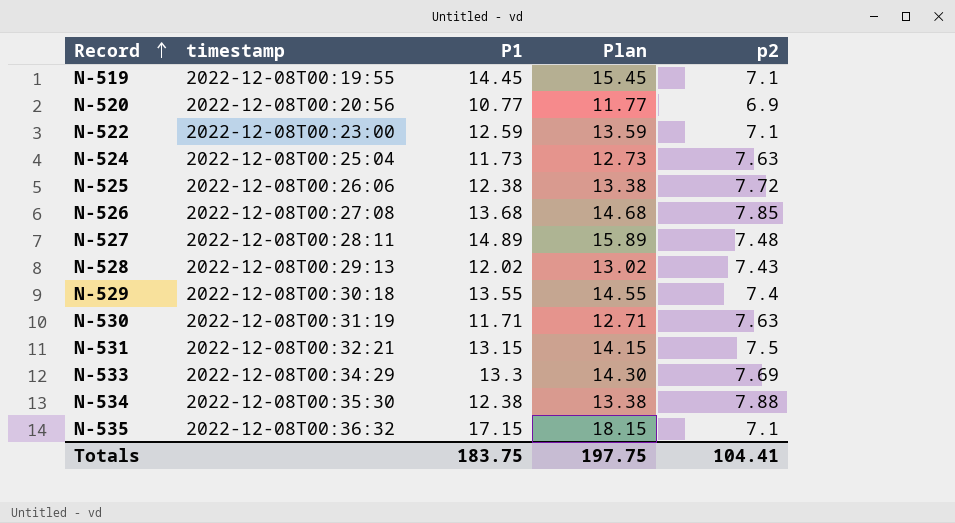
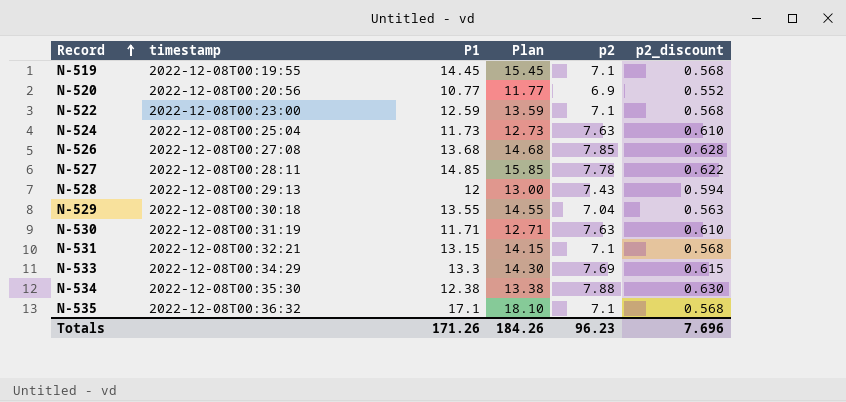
column p2_discount | formula: none -> [p2] * 0.08
row N-525: 2022-12-08T00:26:06 | 12.38 | 13.38 | 7.72 -> none
N-527 | P1: 14.89 -> 14.85
N-527 | Plan: 15.89 -> 15.85
N-527 | p2: 7.48 -> 7.78
N-528 | P1: 12.02 -> 12
N-528 | Plan: 13.02 -> 13.00
N-529 | p2: 7.4 -> 7.04
N-531 | p2: 7.5 -> 7.1
N-535 | P1: 17.15 -> 17.1
N-535 | Plan: 18.15 -> 18.10
Totals | P1: 183.75 -> 171.26
Totals | Plan: 197.75 -> 184.26
Totals | p2: 104.41 -> 96.23

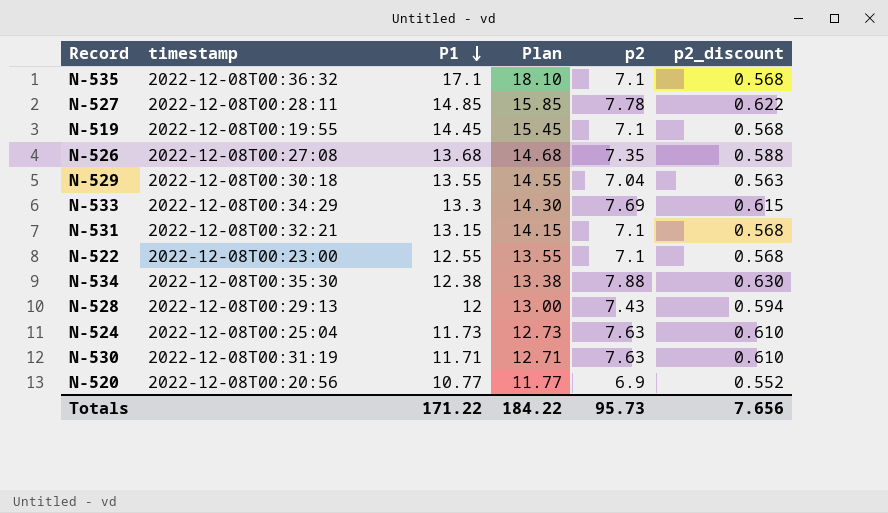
row order: Record ascending -> P1 descending
N-526 | p2: 7.85 -> 7.35
N-526 | p2_discount: 0.628 -> 0.588
N-522 | P1: 12.59 -> 12.55
N-522 | Plan: 13.59 -> 13.55
Totals | P1: 171.26 -> 171.22
Totals | Plan: 184.26 -> 184.22
Totals | p2: 96.23 -> 95.73
Totals | p2_discount: 7.696 -> 7.656

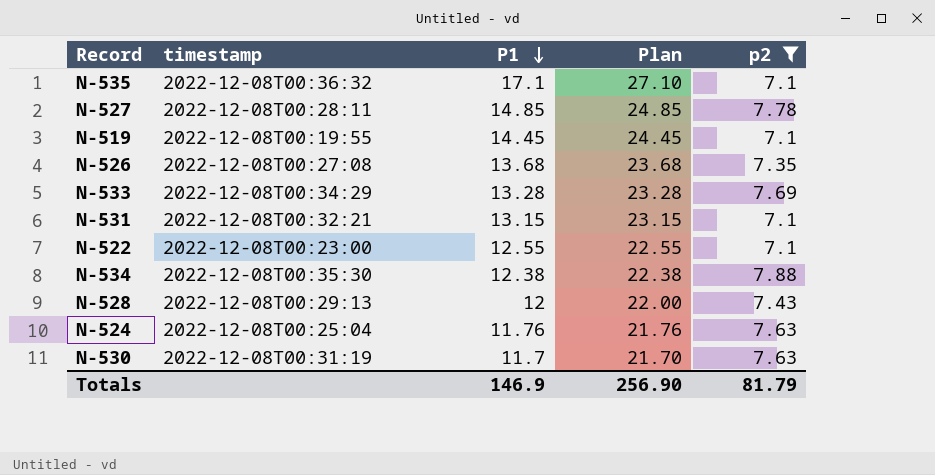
filter: none -> p2 >= 7.1
column p2_discount | formula: [p2] * 0.08 -> none
column Plan | formula: [P1] + 1 -> [P1] + 10
N-533 | P1: 13.3 -> 13.28
N-524 | P1: 11.73 -> 11.76
N-530 | P1: 11.71 -> 11.7
Totals | P1: 171.22 -> 146.9
Totals | Plan: 184.22 -> 256.90
Totals | p2: 95.73 -> 81.79

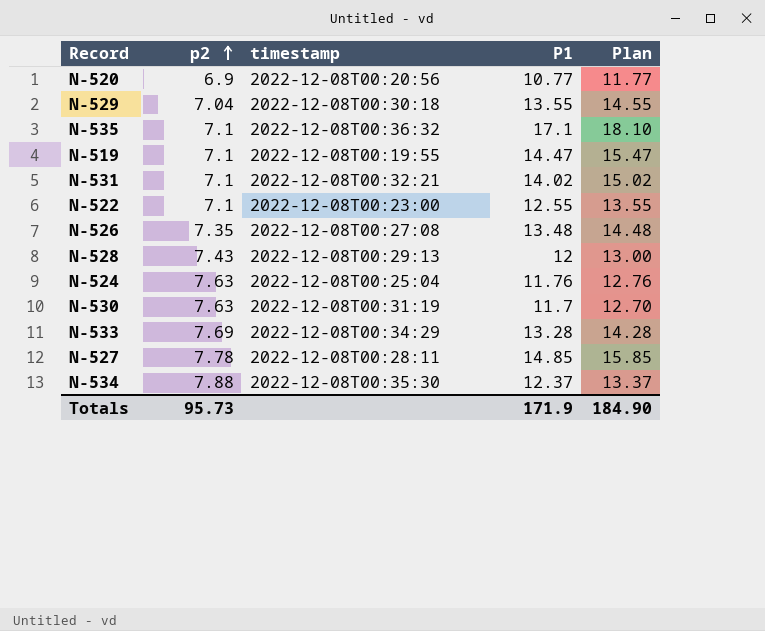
filter: p2 >= 7.1 -> none
row order: P1 descending -> p2 ascending
column p2 | position: 5 -> 2
column Plan | formula: [P1] + 10 -> [P1] + 1
N-519 | P1: 14.45 -> 14.47
N-531 | P1: 13.15 -> 14.02
N-526 | P1: 13.68 -> 13.48
N-534 | P1: 12.38 -> 12.37
Totals | p2: 81.79 -> 95.73
Totals | P1: 146.9 -> 171.9
Totals | Plan: 256.90 -> 184.90

